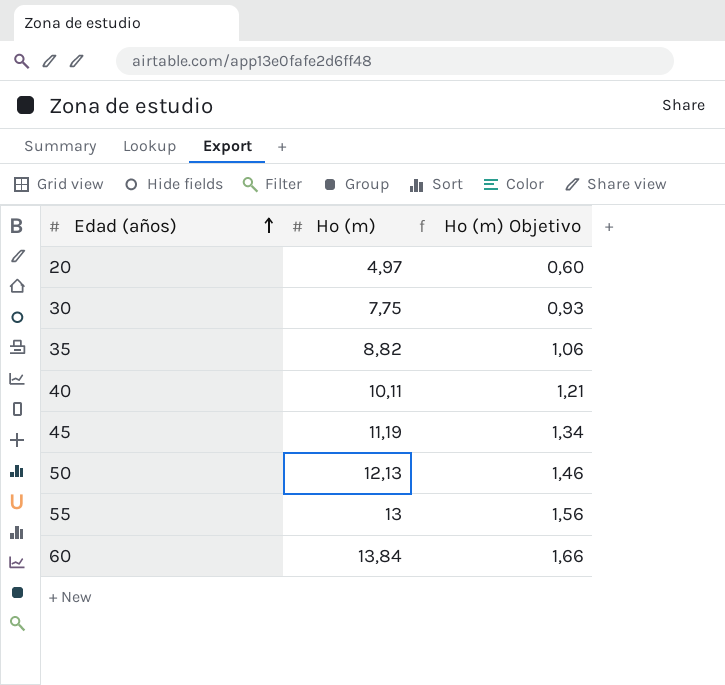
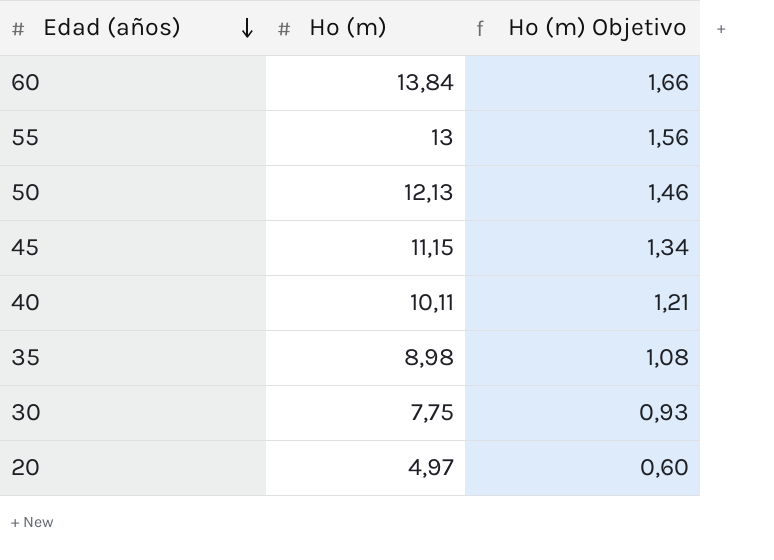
row order: Edad (años) ascending -> Edad (años) descending
45 | Ho (m): 11,19 -> 11,15
35 | Ho (m): 8,82 -> 8,98
35 | Ho (m) Objetivo: 1,06 -> 1,08

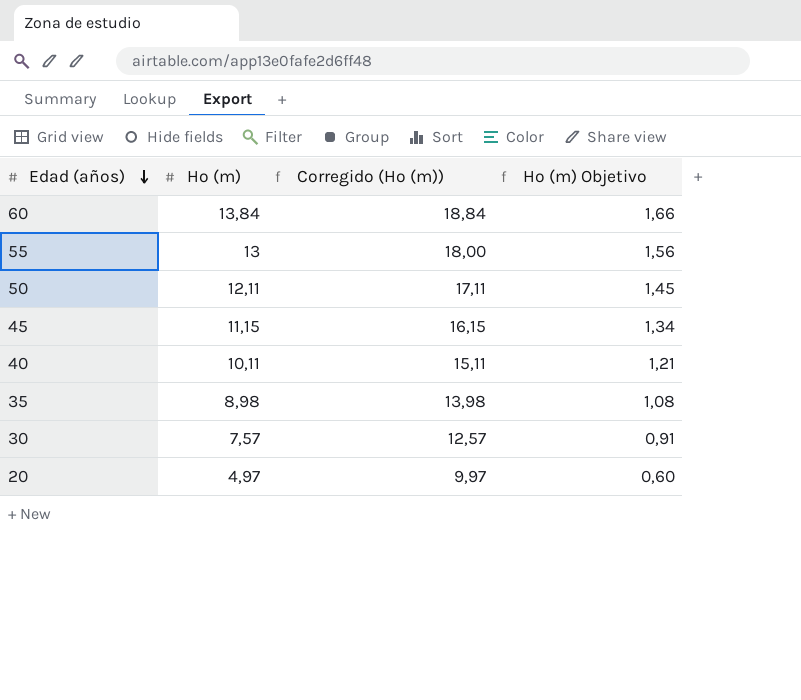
column Corregido (Ho (m)) | formula: none -> [Ho (m)] + 5
50 | Ho (m): 12,13 -> 12,11
50 | Ho (m) Objetivo: 1,46 -> 1,45
30 | Ho (m): 7,75 -> 7,57
30 | Ho (m) Objetivo: 0,93 -> 0,91

